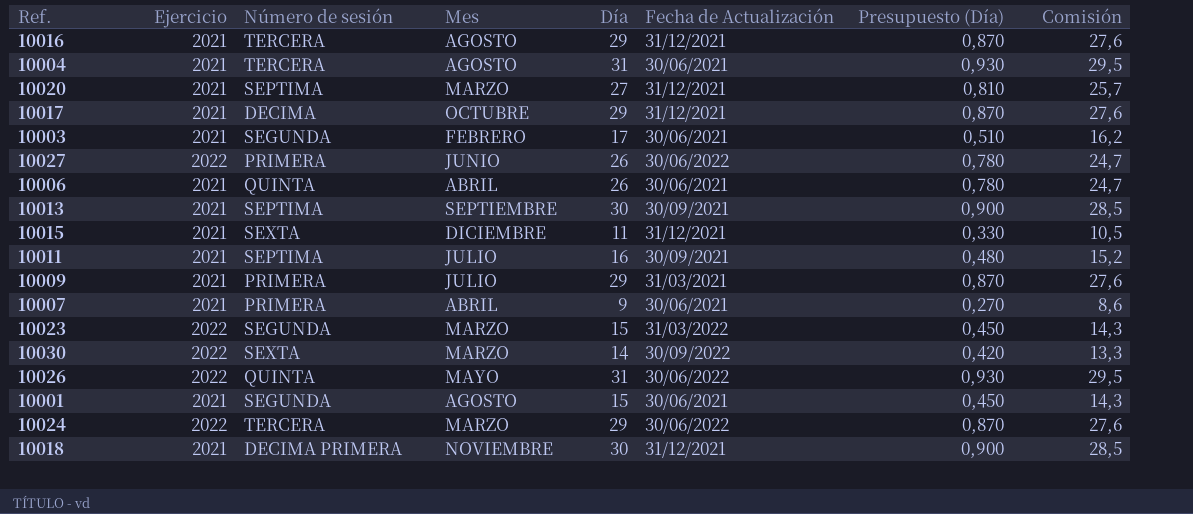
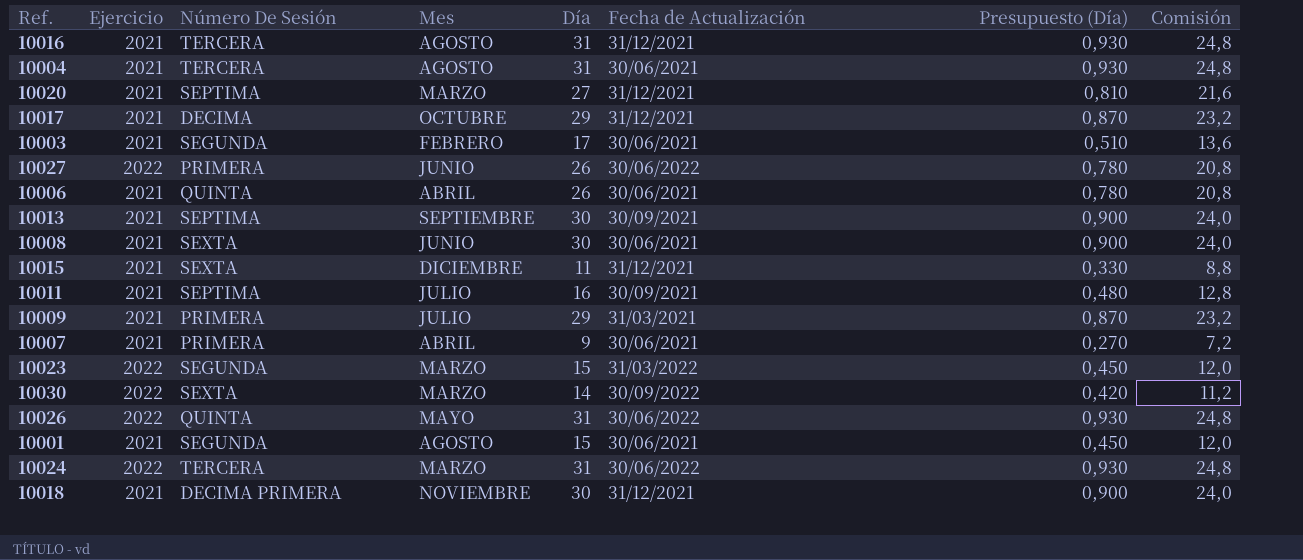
column name: Número de sesión -> Número De Sesión
column Comisión | formula: [Día] * 0,95 -> [Día] * 0,8
10016 | Día: 29 -> 31
10016 | Presupuesto (Día): 0,870 -> 0,930
row 10008: none -> 2021 | SEXTA | JUNIO | 30 | 30/06/2021 | 0,900 | 24,0
10024 | Día: 29 -> 31
10024 | Presupuesto (Día): 0,870 -> 0,930

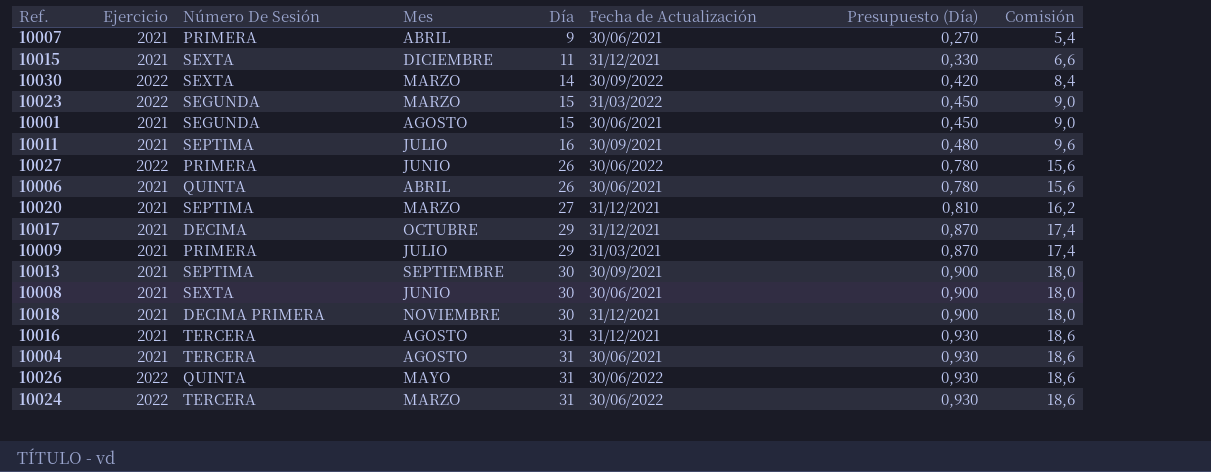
row order: none -> Día ascending
column Comisión | formula: [Día] * 0,8 -> [Día] * 0,6
row 10003: 2021 | SEGUNDA | FEBRERO | 17 | 30/06/2021 | 0,510 | 13,6 -> none

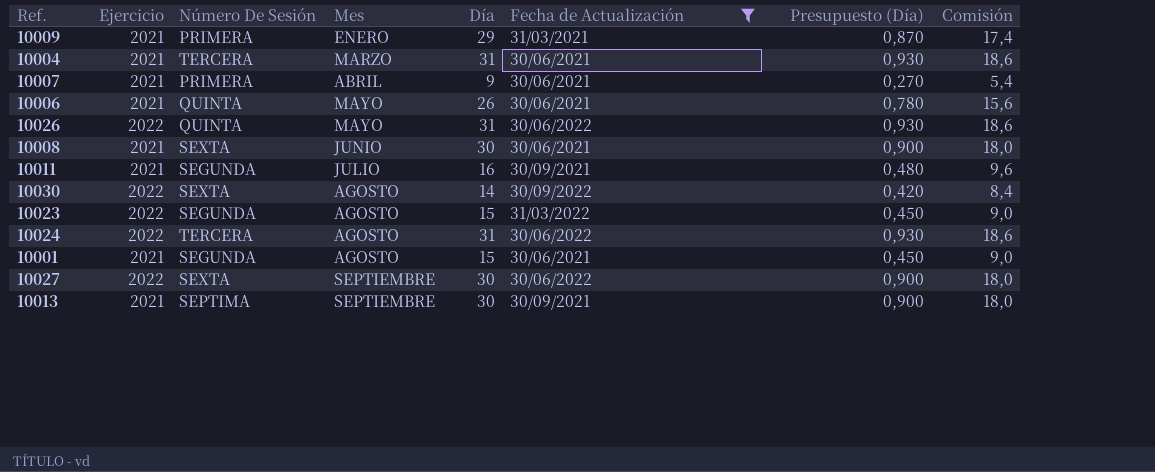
filter: none -> Fecha de Actualización != 31/12/2021
row order: Día ascending -> Mes ascending
10009 | Mes: JULIO -> ENERO
10004 | Mes: AGOSTO -> MARZO
10006 | Mes: ABRIL -> MAYO
10011 | Número De Sesión: SEPTIMA -> SEGUNDA
10030 | Mes: MARZO -> AGOSTO
10023 | Mes: MARZO -> AGOSTO
10024 | Mes: MARZO -> AGOSTO
10027 | Número De Sesión: PRIMERA -> SEXTA
10027 | Mes: JUNIO -> SEPTIEMBRE
10027 | Día: 26 -> 30
10027 | Presupuesto (Día): 0,780 -> 0,900
10027 | Comisión: 15,6 -> 18,0

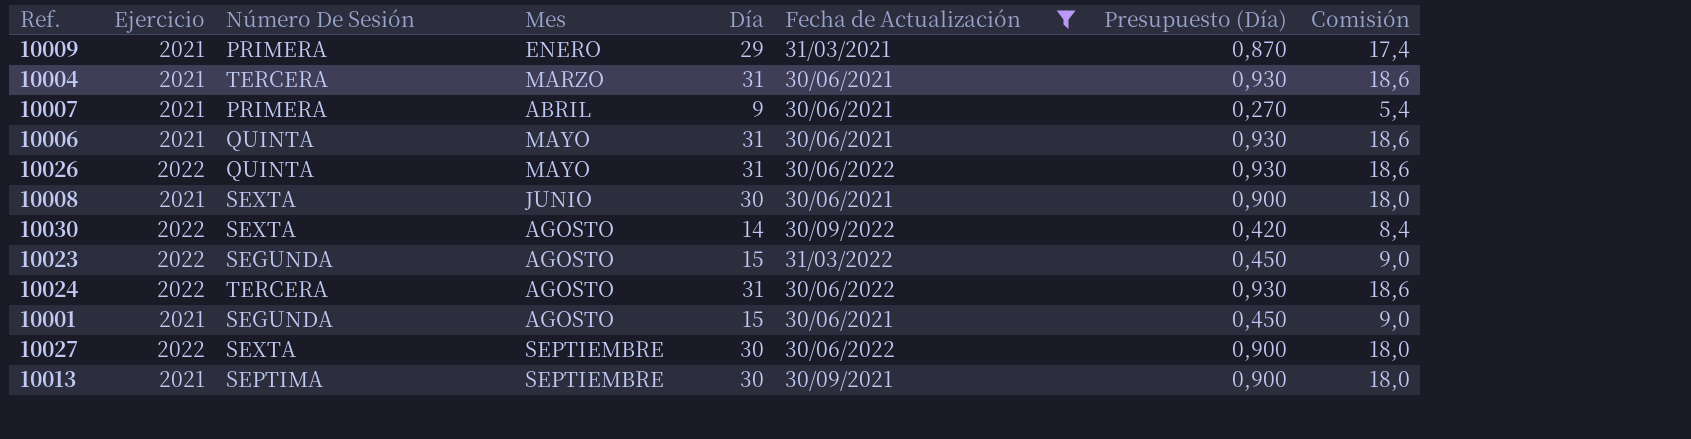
row 10011: 2021 | SEGUNDA | JULIO | 16 | 30/09/2021 | 0,480 | 9,6 -> none
10006 | Día: 26 -> 31
10006 | Presupuesto (Día): 0,780 -> 0,930
10006 | Comisión: 15,6 -> 18,6

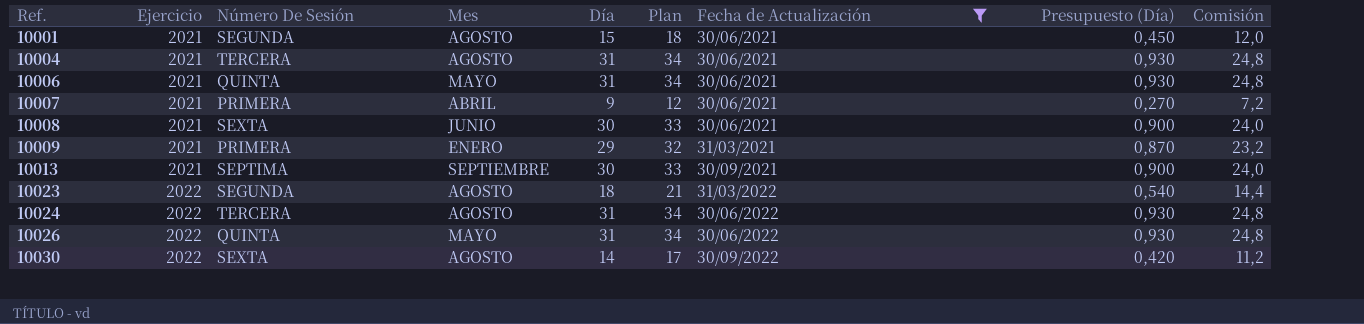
row order: Mes ascending -> Ref. ascending
column Plan | formula: none -> [Día] + 3
column Comisión | formula: [Día] * 0,6 -> [Día] * 0,8
row 10027: 2022 | SEXTA | SEPTIEMBRE | 30 | 30/06/2022 | 0,900 | 18,0 -> none
10004 | Mes: MARZO -> AGOSTO
10023 | Día: 15 -> 18
10023 | Presupuesto (Día): 0,450 -> 0,540

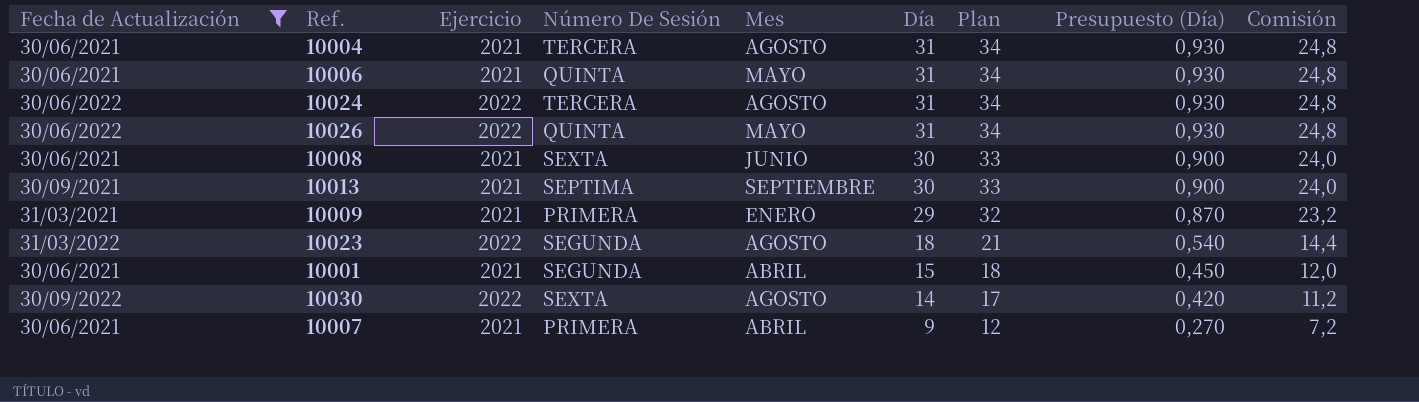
row order: Ref. ascending -> Día descending
column Fecha de Actualización | position: 7 -> 1
10001 | Mes: AGOSTO -> ABRIL

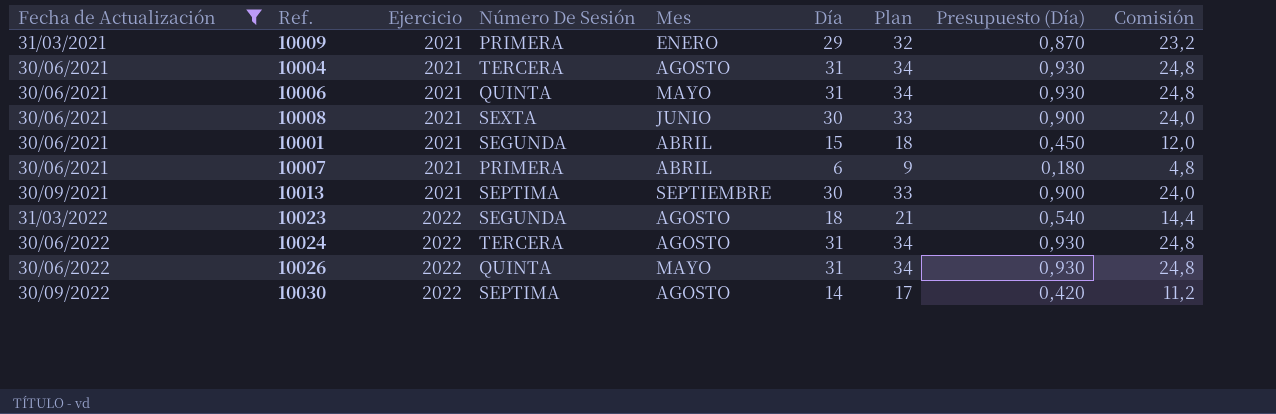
row order: Día descending -> Fecha de Actualización ascending
10007 | Día: 9 -> 6
10007 | Plan: 12 -> 9
10007 | Presupuesto (Día): 0,270 -> 0,180
10007 | Comisión: 7,2 -> 4,8
10030 | Número De Sesión: SEXTA -> SEPTIMA

